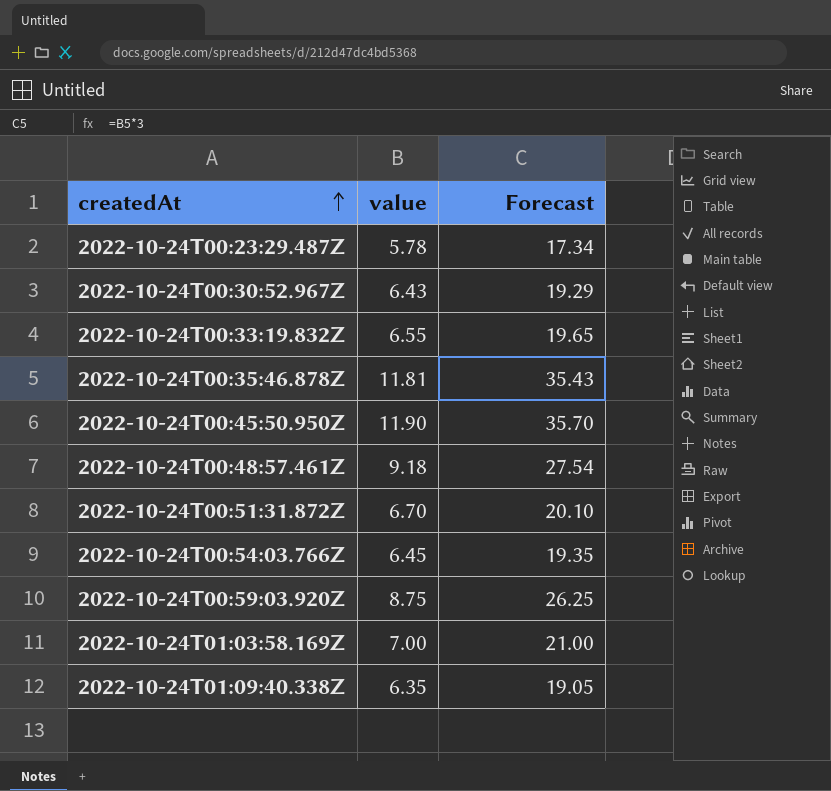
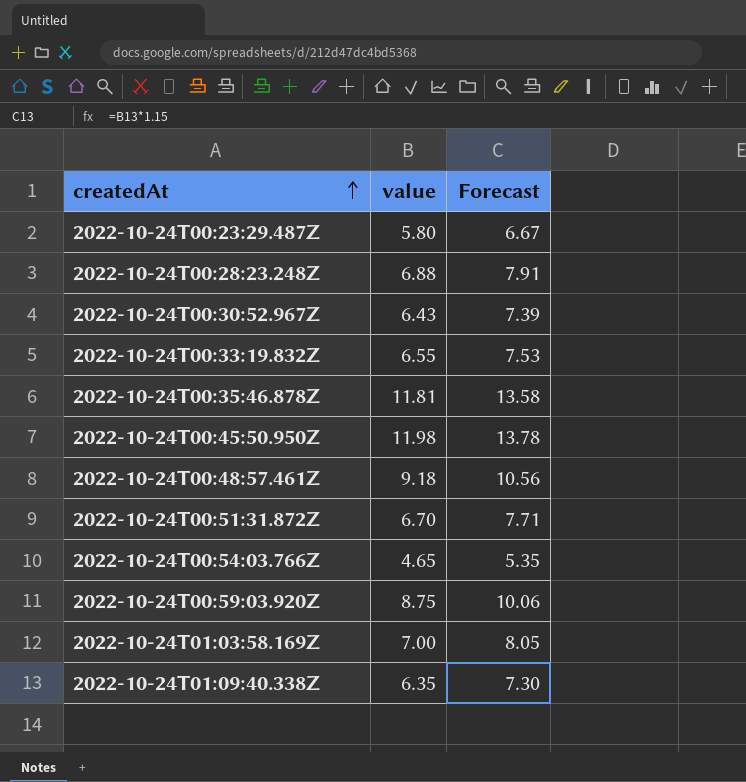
column Forecast | formula: [value] * 3 -> [value] * 1.15
2022-10-24T00:23:29.487Z | value: 5.78 -> 5.80
row 2022-10-24T00:28:23.248Z: none -> 6.88 | 7.91
2022-10-24T00:45:50.950Z | value: 11.90 -> 11.98
2022-10-24T00:54:03.766Z | value: 6.45 -> 4.65

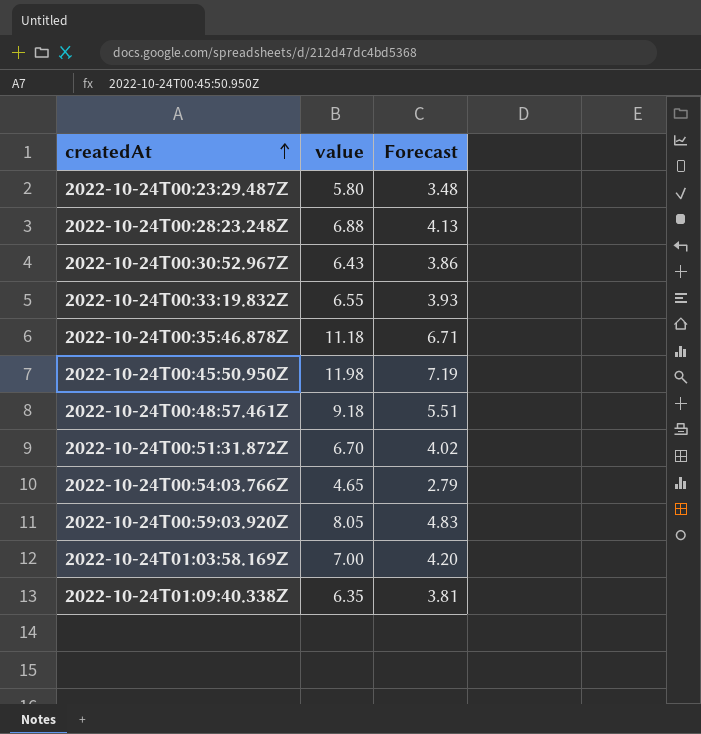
column Forecast | formula: [value] * 1.15 -> [value] * 0.6
2022-10-24T00:35:46.878Z | value: 11.81 -> 11.18
2022-10-24T00:59:03.920Z | value: 8.75 -> 8.05

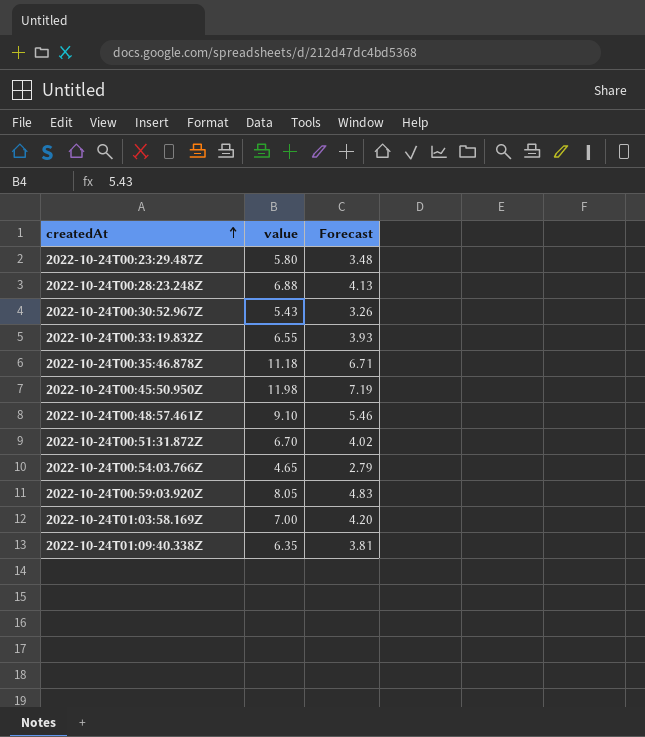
2022-10-24T00:30:52.967Z | value: 6.43 -> 5.43
2022-10-24T00:30:52.967Z | Forecast: 3.86 -> 3.26
2022-10-24T00:48:57.461Z | value: 9.18 -> 9.10
2022-10-24T00:48:57.461Z | Forecast: 5.51 -> 5.46

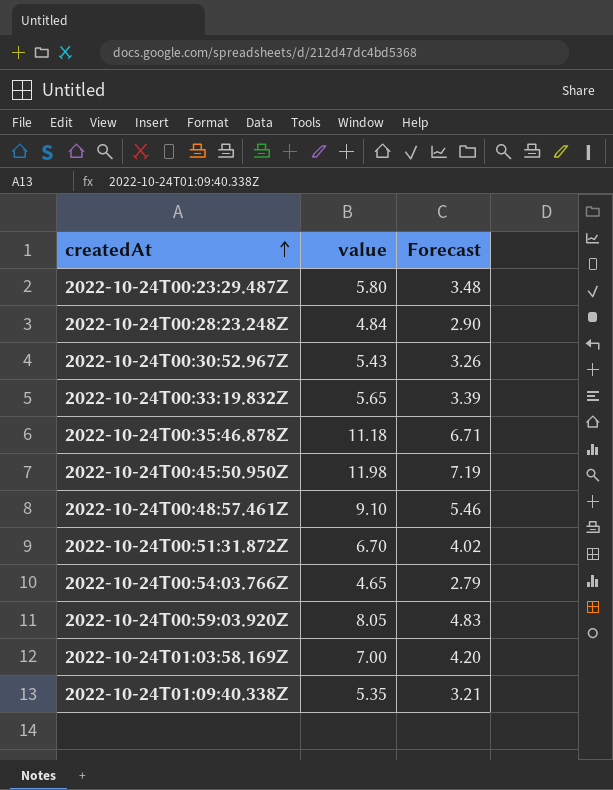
2022-10-24T00:28:23.248Z | value: 6.88 -> 4.84
2022-10-24T00:28:23.248Z | Forecast: 4.13 -> 2.90
2022-10-24T00:33:19.832Z | value: 6.55 -> 5.65
2022-10-24T00:33:19.832Z | Forecast: 3.93 -> 3.39
2022-10-24T01:09:40.338Z | value: 6.35 -> 5.35
2022-10-24T01:09:40.338Z | Forecast: 3.81 -> 3.21

